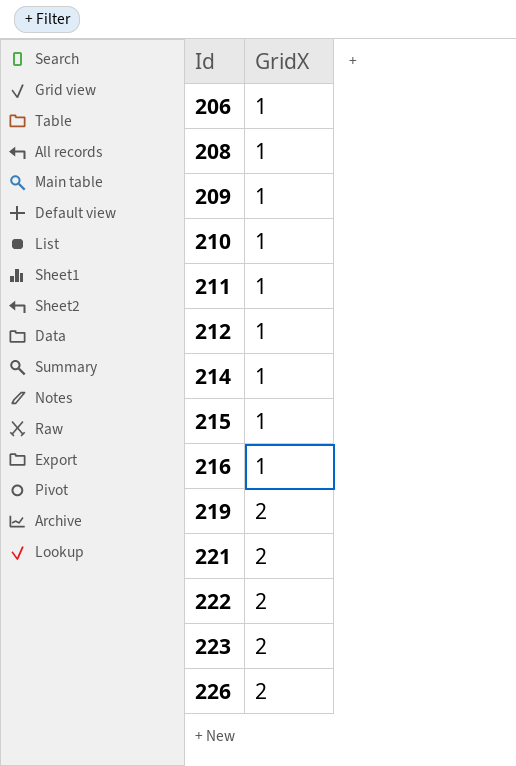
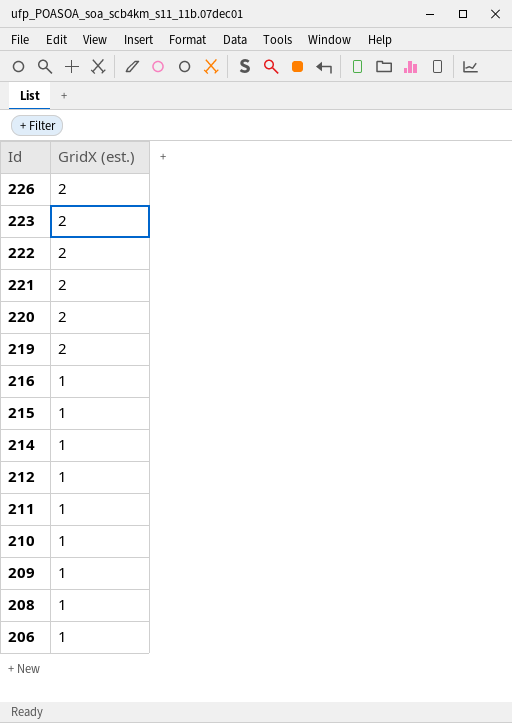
row order: Id ascending -> Id descending
column name: GridX -> GridX (est.)
row 220: none -> 2

